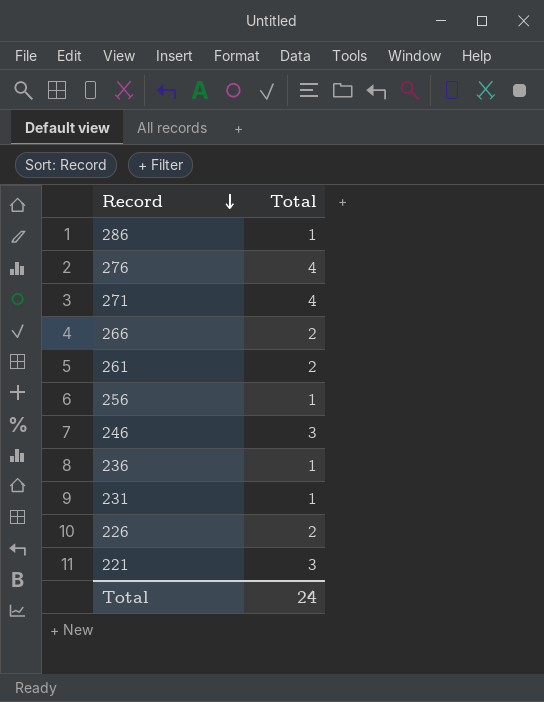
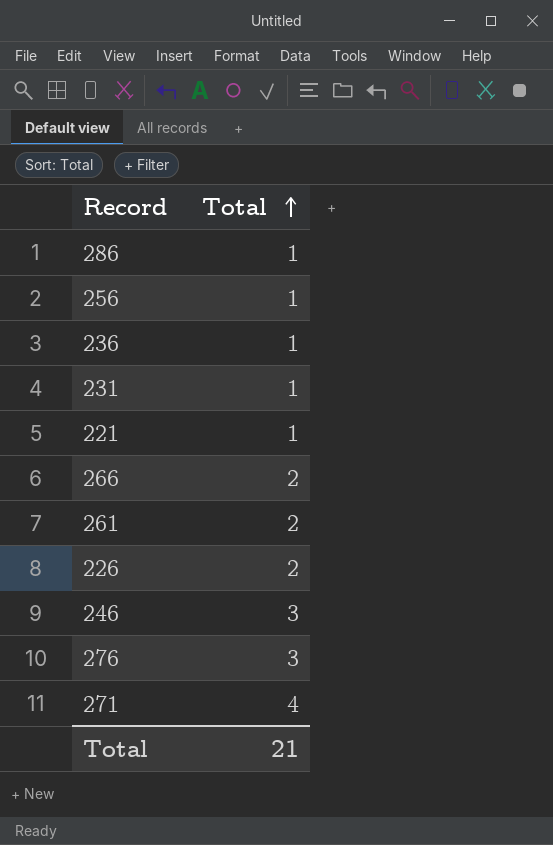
row order: Record descending -> Total ascending
221 | Total: 3 -> 1
276 | Total: 4 -> 3
Total | Total: 24 -> 21

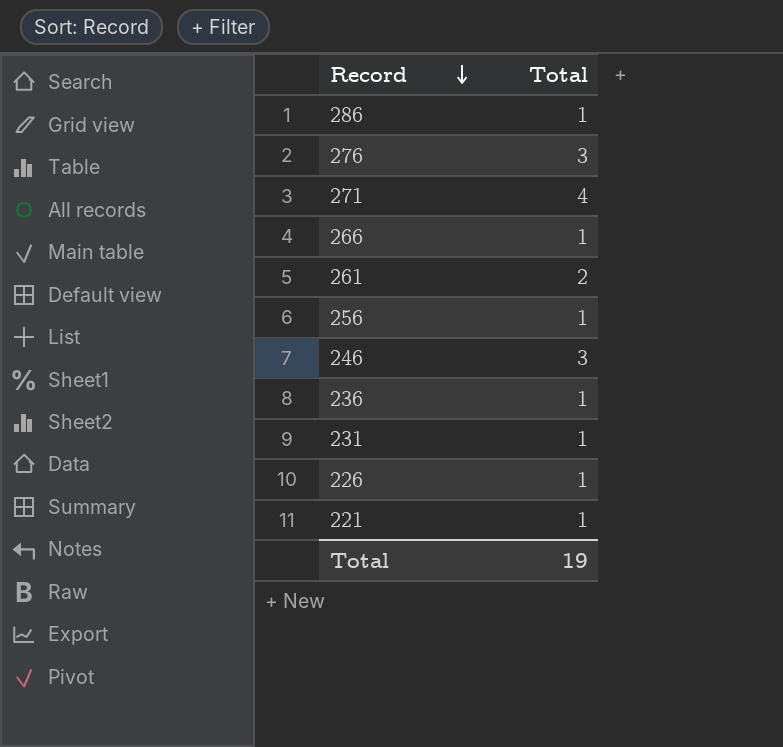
row order: Total ascending -> Record descending
266 | Total: 2 -> 1
226 | Total: 2 -> 1
Total | Total: 21 -> 19

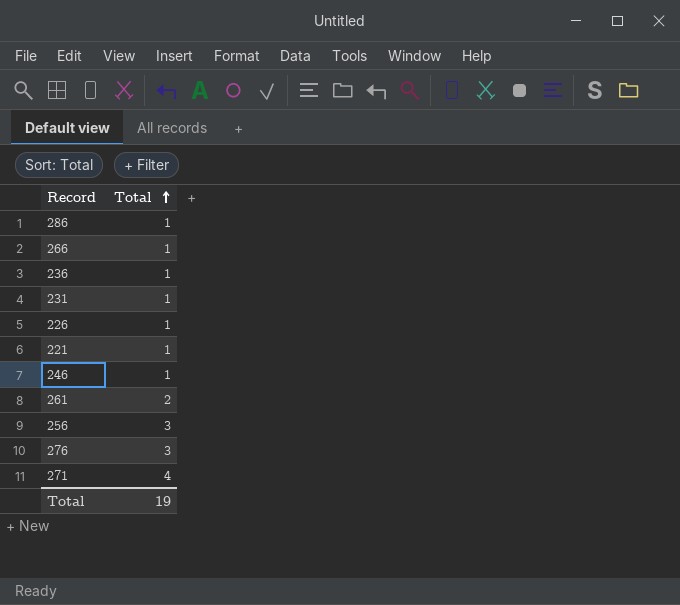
row order: Record descending -> Total ascending
246 | Total: 3 -> 1
256 | Total: 1 -> 3

